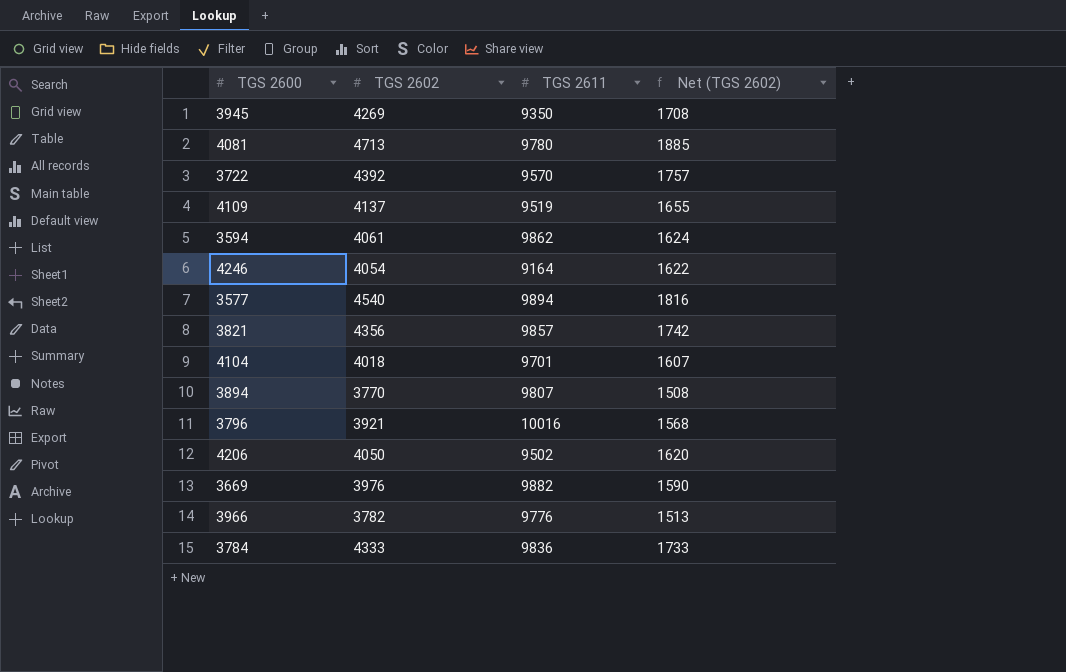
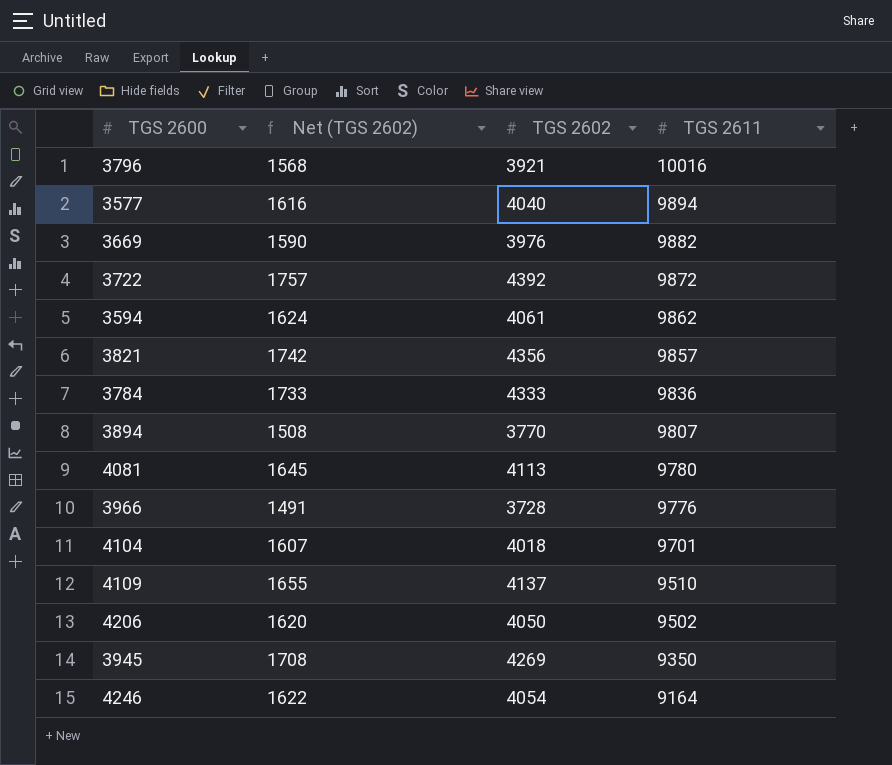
row order: none -> TGS 2611 descending
column Net (TGS 2602) | position: 4 -> 2
3577 | Net (TGS 2602): 1816 -> 1616
3577 | TGS 2602: 4540 -> 4040
3722 | TGS 2611: 9570 -> 9872
4081 | Net (TGS 2602): 1885 -> 1645
4081 | TGS 2602: 4713 -> 4113
3966 | Net (TGS 2602): 1513 -> 1491
3966 | TGS 2602: 3782 -> 3728
4109 | TGS 2611: 9519 -> 9510

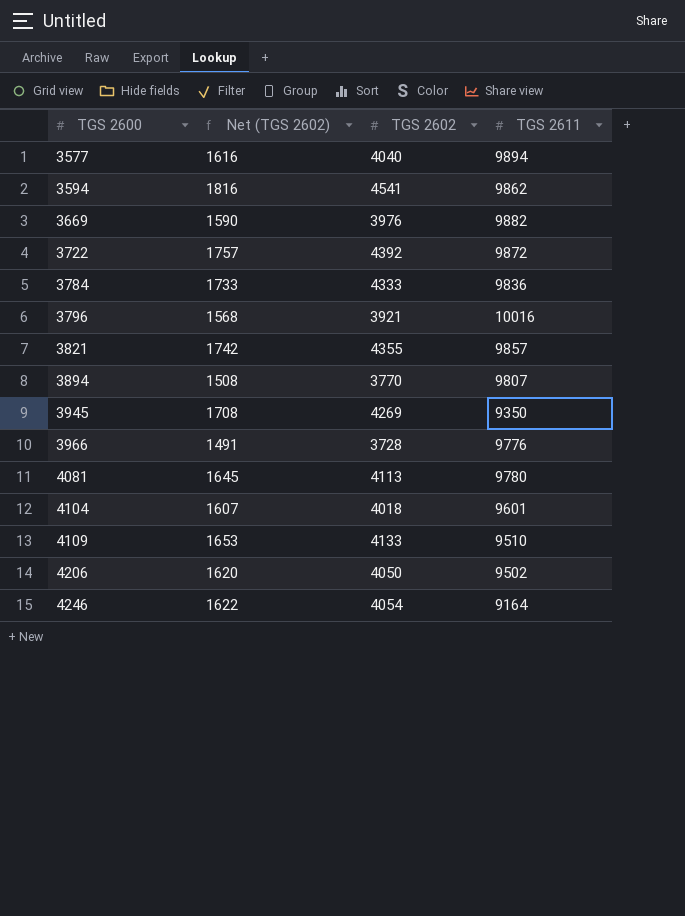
row order: TGS 2611 descending -> TGS 2600 ascending
3594 | Net (TGS 2602): 1624 -> 1816
3594 | TGS 2602: 4061 -> 4541
3821 | TGS 2602: 4356 -> 4355
4104 | TGS 2611: 9701 -> 9601
4109 | Net (TGS 2602): 1655 -> 1653
4109 | TGS 2602: 4137 -> 4133

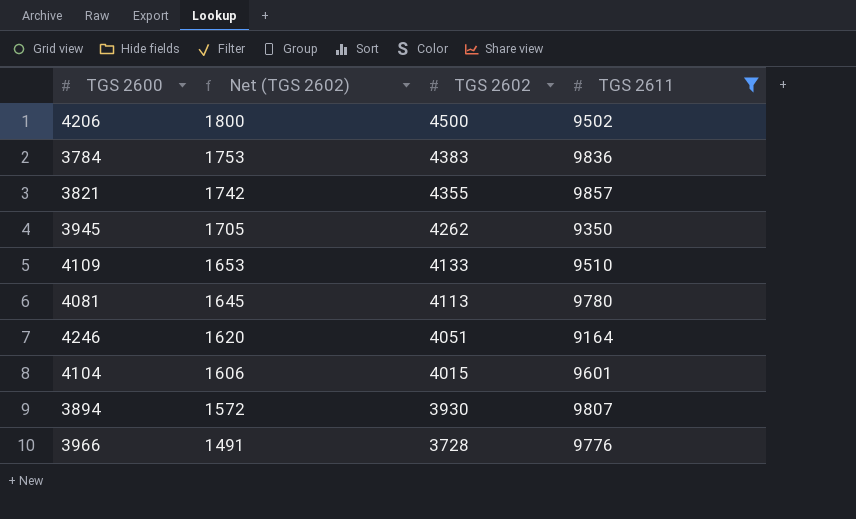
filter: none -> TGS 2611 <= 9857
row order: TGS 2600 ascending -> Net (TGS 2602) descending
4206 | Net (TGS 2602): 1620 -> 1800
4206 | TGS 2602: 4050 -> 4500
3784 | Net (TGS 2602): 1733 -> 1753
3784 | TGS 2602: 4333 -> 4383
3945 | Net (TGS 2602): 1708 -> 1705
3945 | TGS 2602: 4269 -> 4262
4246 | Net (TGS 2602): 1622 -> 1620
4246 | TGS 2602: 4054 -> 4051
4104 | Net (TGS 2602): 1607 -> 1606
4104 | TGS 2602: 4018 -> 4015
3894 | Net (TGS 2602): 1508 -> 1572
3894 | TGS 2602: 3770 -> 3930

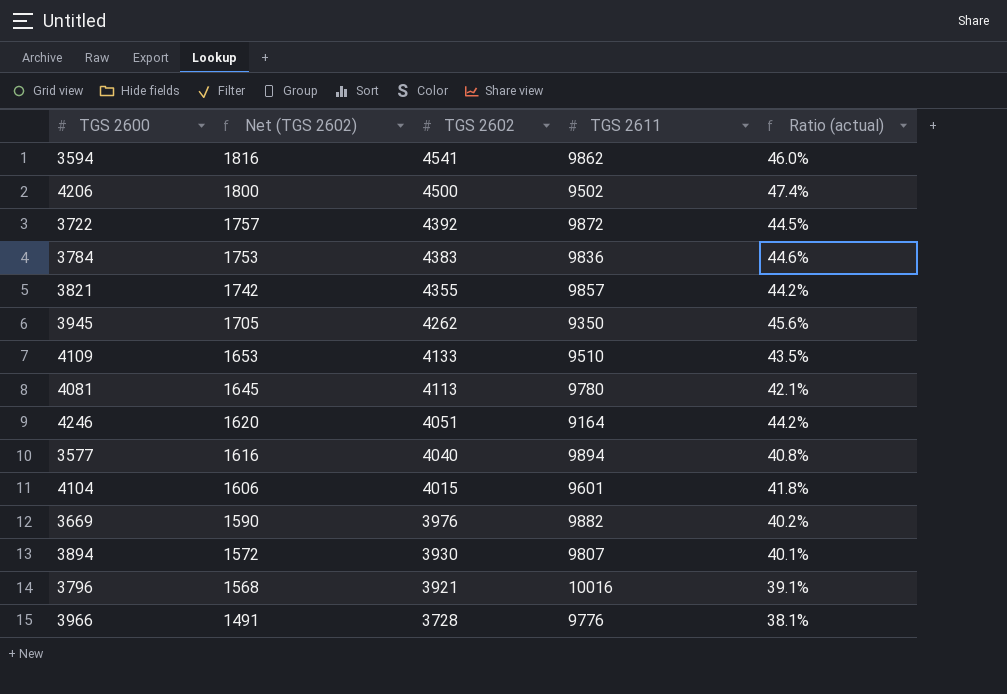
filter: TGS 2611 <= 9857 -> none
column Ratio (actual) | formula: none -> [TGS 2602] / [TGS 2611]

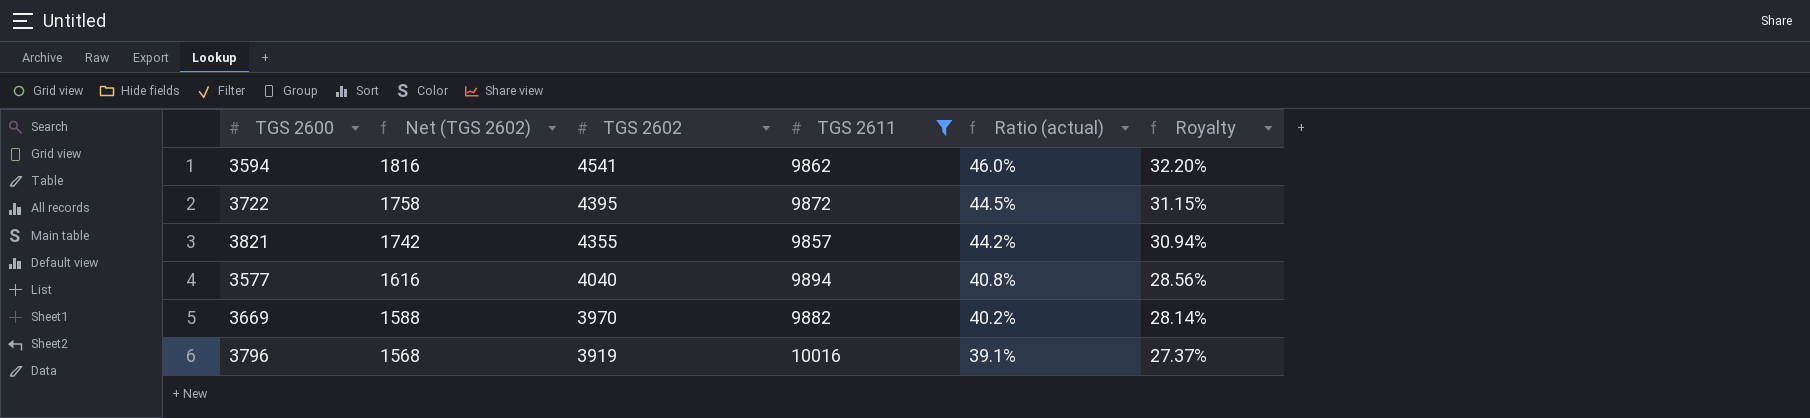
filter: none -> TGS 2611 >= 9857
column Royalty | formula: none -> [Ratio (actual)] * 0.7
3722 | Net (TGS 2602): 1757 -> 1758
3722 | TGS 2602: 4392 -> 4395
3669 | Net (TGS 2602): 1590 -> 1588
3669 | TGS 2602: 3976 -> 3970
3796 | TGS 2602: 3921 -> 3919

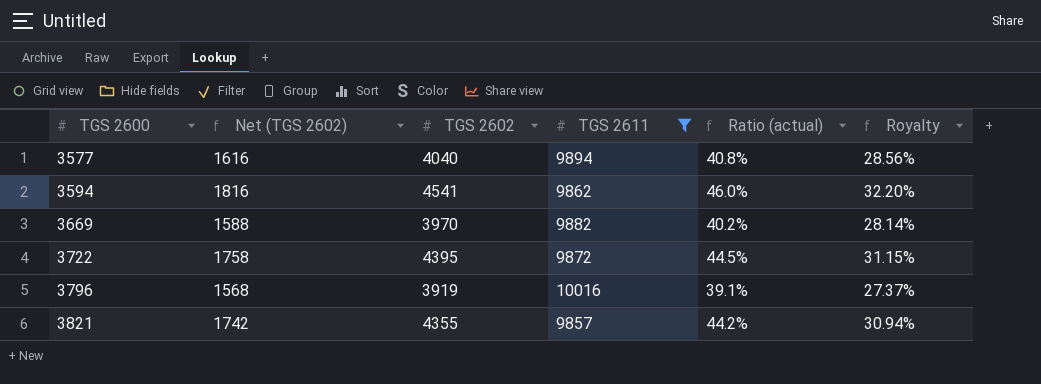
row order: Net (TGS 2602) descending -> TGS 2600 ascending

